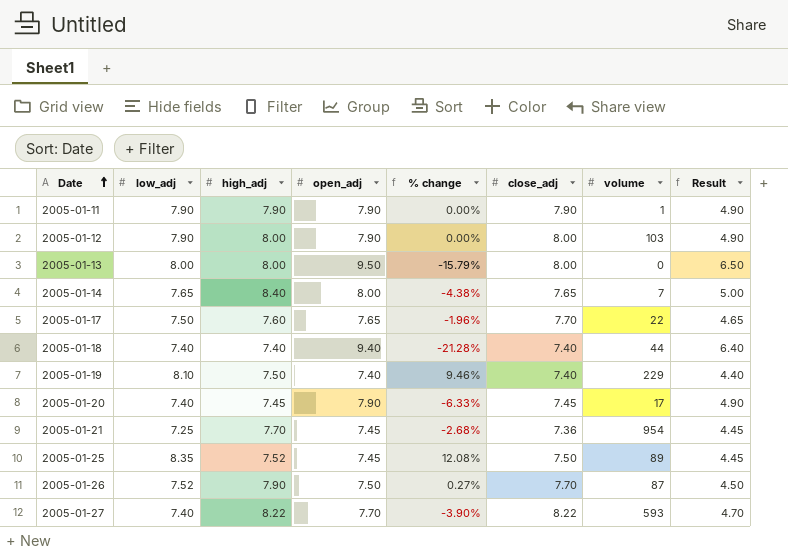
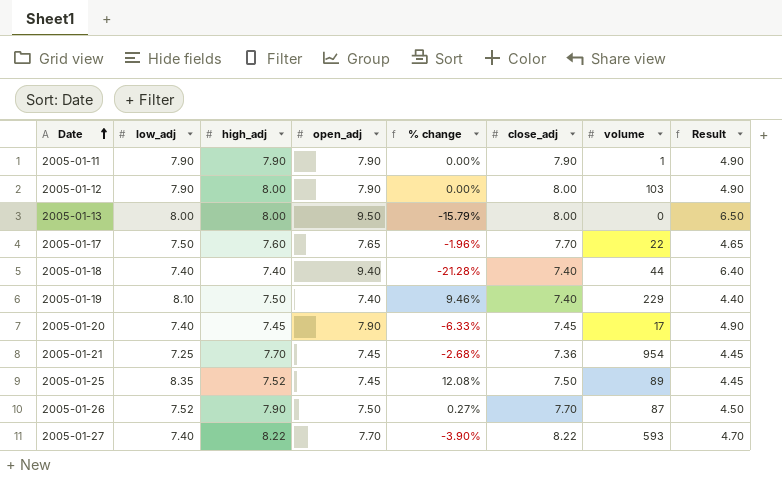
row 2005-01-14: 7.65 | 8.40 | 8.00 | -4.38% | 7.65 | 7 | 5.00 -> none

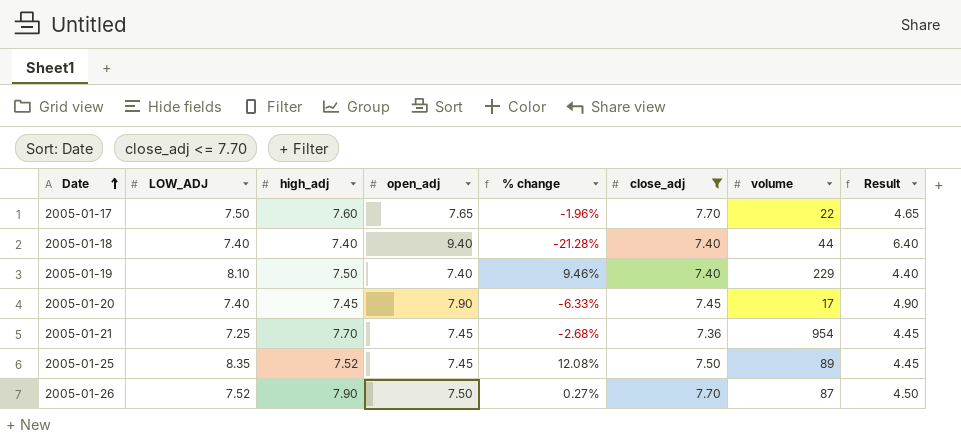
filter: none -> close_adj <= 7.70
column name: low_adj -> LOW_ADJ

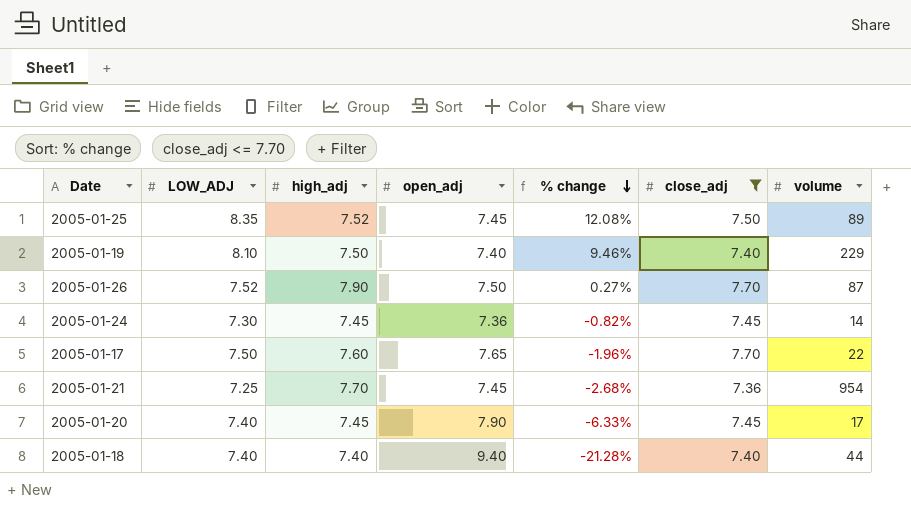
row order: Date ascending -> % change descending
column Result | formula: [open_adj] - 3 -> none
row 2005-01-24: none -> 7.30 | 7.45 | 7.36 | -0.82% | 7.45 | 14

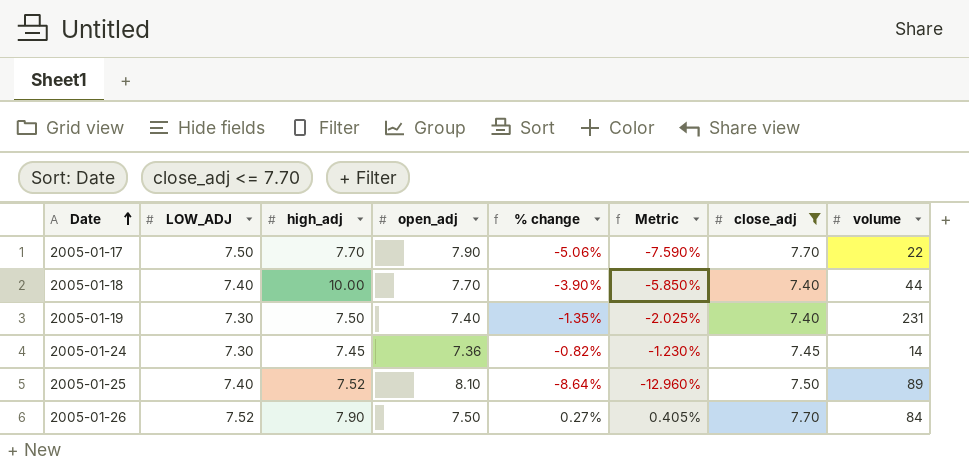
row order: % change descending -> Date ascending
column Metric | formula: none -> [% change] * 1.5
row 2005-01-21: 7.25 | 7.70 | 7.45 | -2.68% | 7.36 | 954 -> none
row 2005-01-20: 7.40 | 7.45 | 7.90 | -6.33% | 7.45 | 17 -> none
2005-01-17 | high_adj: 7.60 -> 7.70
2005-01-17 | open_adj: 7.65 -> 7.90
2005-01-17 | % change: -1.96% -> -5.06%
2005-01-18 | high_adj: 7.40 -> 10.00
2005-01-18 | open_adj: 9.40 -> 7.70
2005-01-18 | % change: -21.28% -> -3.90%
2005-01-19 | LOW_ADJ: 8.10 -> 7.30
2005-01-19 | % change: 9.46% -> -1.35%
2005-01-19 | volume: 229 -> 231
2005-01-25 | LOW_ADJ: 8.35 -> 7.40
2005-01-25 | open_adj: 7.45 -> 8.10
2005-01-25 | % change: 12.08% -> -8.64%
2005-01-26 | volume: 87 -> 84

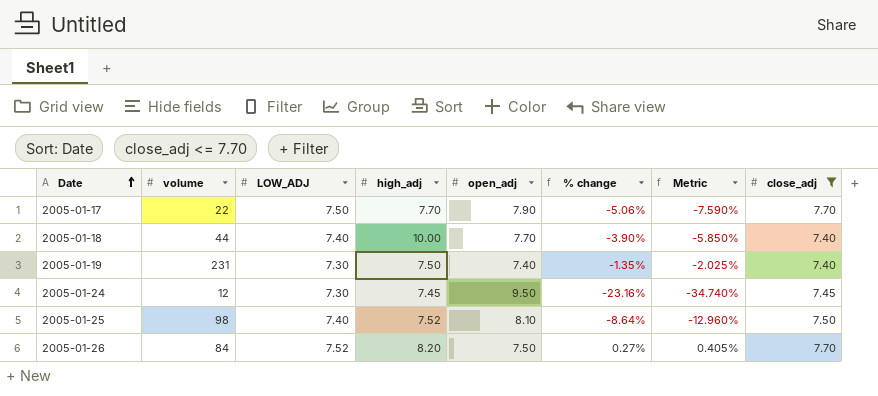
column volume | position: 8 -> 2
2005-01-24 | volume: 14 -> 12
2005-01-24 | open_adj: 7.36 -> 9.50
2005-01-24 | % change: -0.82% -> -23.16%
2005-01-24 | Metric: -1.230% -> -34.740%
2005-01-25 | volume: 89 -> 98
2005-01-26 | high_adj: 7.90 -> 8.20

